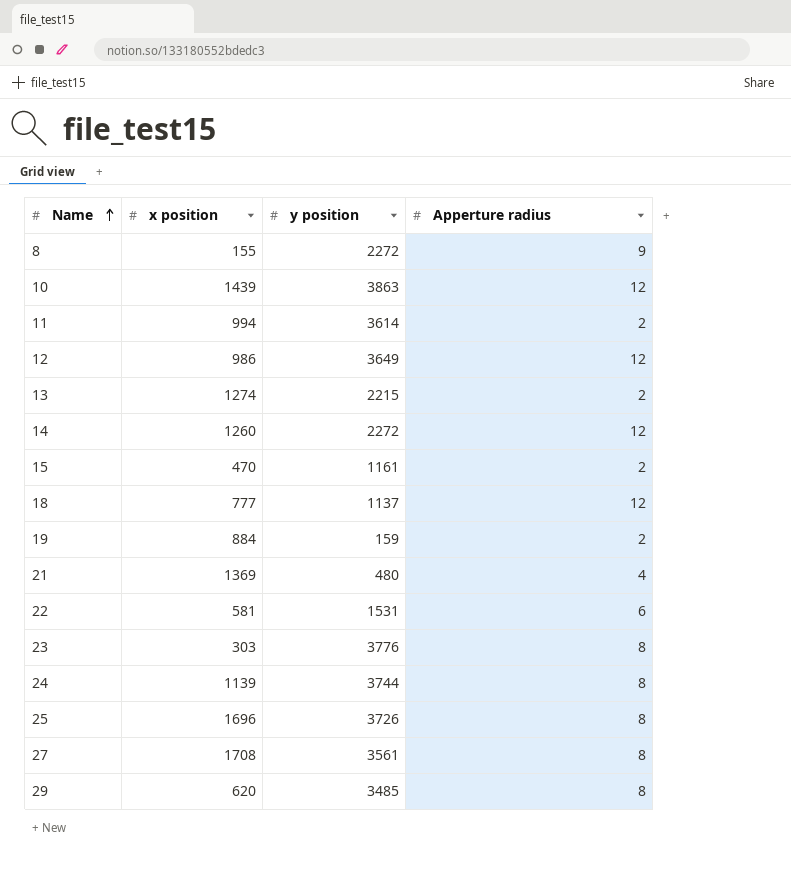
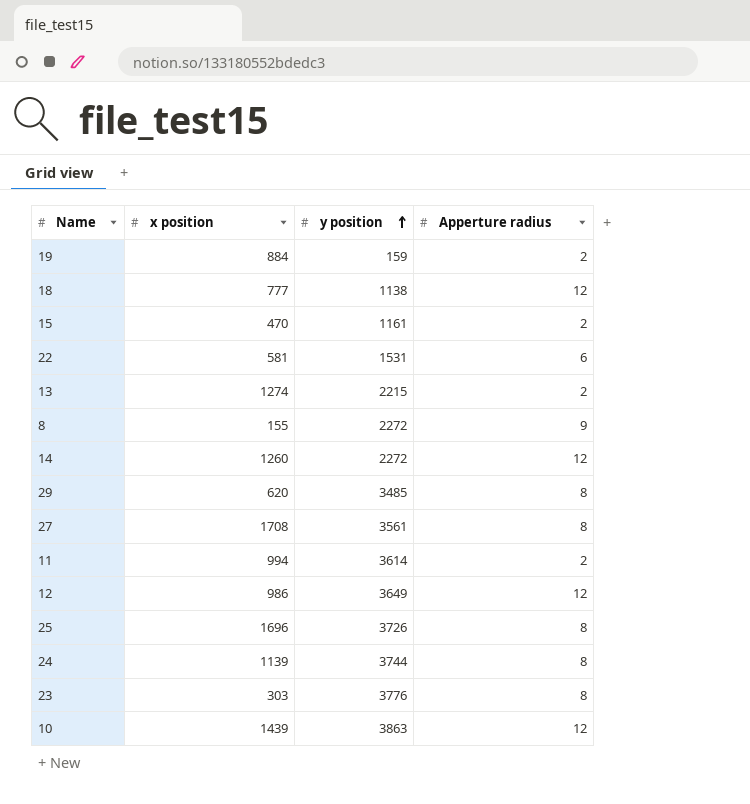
row order: Name ascending -> y position ascending
row 21: 1369 | 480 | 4 -> none
18 | y position: 1137 -> 1138

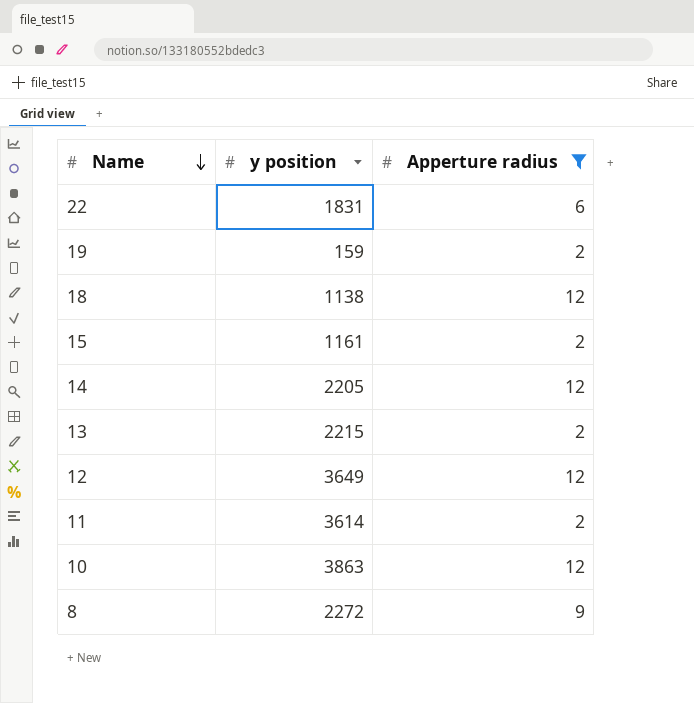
filter: none -> Apperture radius != 8
row order: y position ascending -> Name descending
column x position | position: 2 -> none
22 | y position: 1531 -> 1831
14 | y position: 2272 -> 2205

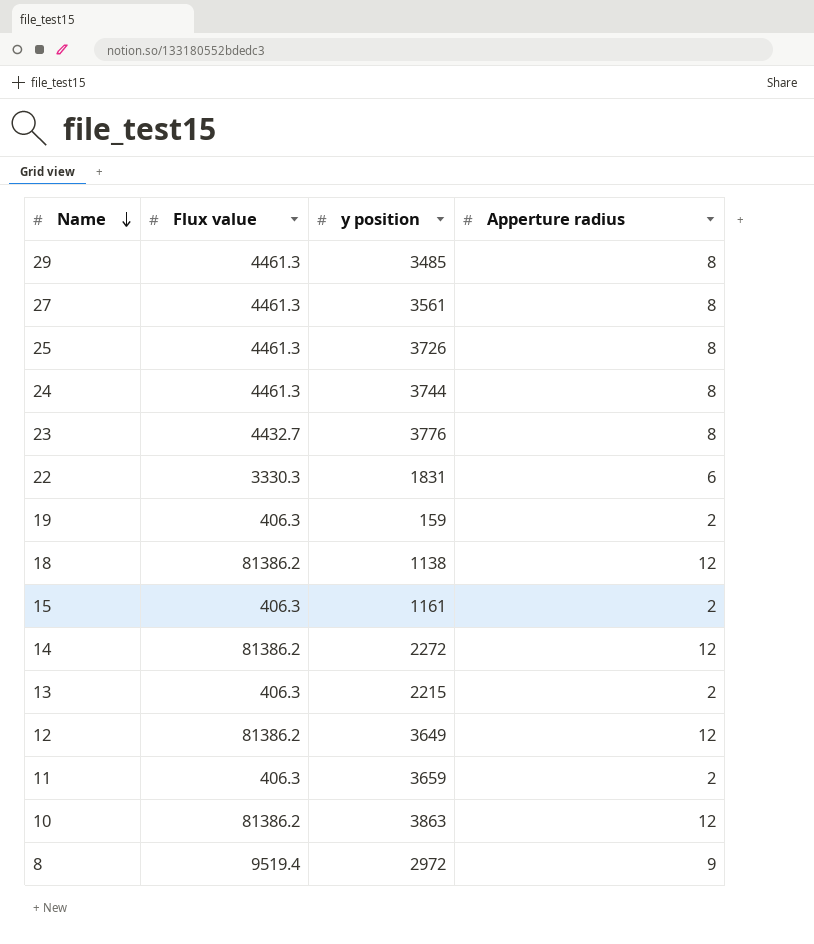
filter: Apperture radius != 8 -> none
column Flux value | position: none -> 2
14 | y position: 2205 -> 2272
11 | y position: 3614 -> 3659
8 | y position: 2272 -> 2972

